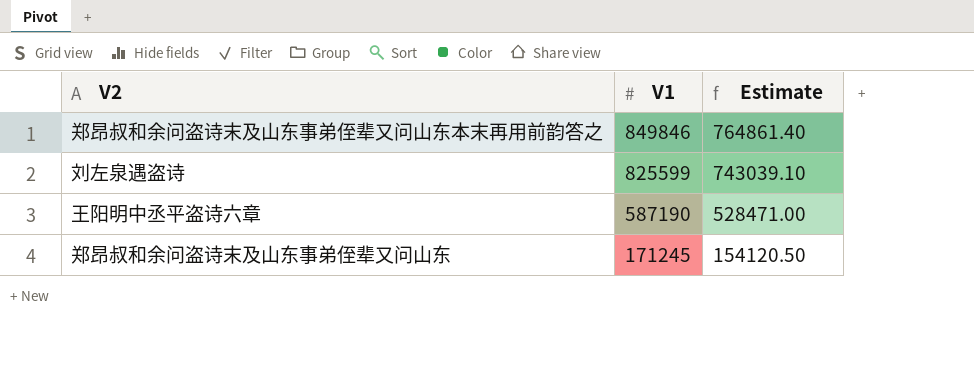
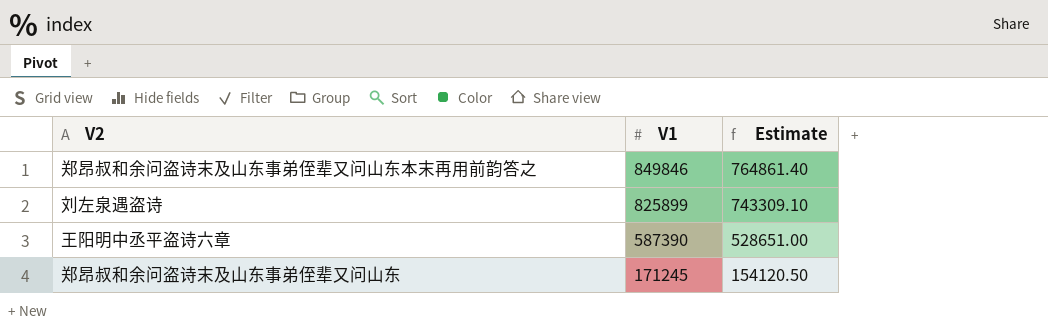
刘左泉遇盗诗 | V1: 825599 -> 825899
刘左泉遇盗诗 | Estimate: 743039.10 -> 743309.10
王阳明中丞平盗诗六章 | V1: 587190 -> 587390
王阳明中丞平盗诗六章 | Estimate: 528471.00 -> 528651.00

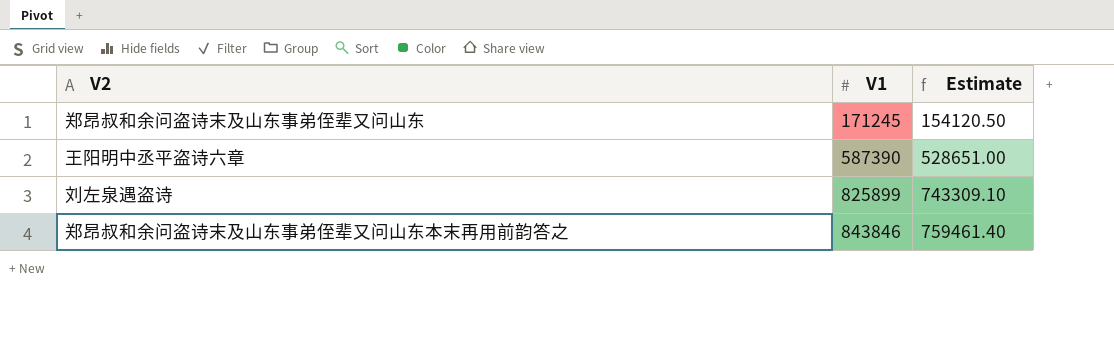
row order: V1 descending -> V1 ascending
郑昂叔和余问盗诗末及山东事弟侄辈又问山东本末再用前韵答之 | V1: 849846 -> 843846
郑昂叔和余问盗诗末及山东事弟侄辈又问山东本末再用前韵答之 | Estimate: 764861.40 -> 759461.40

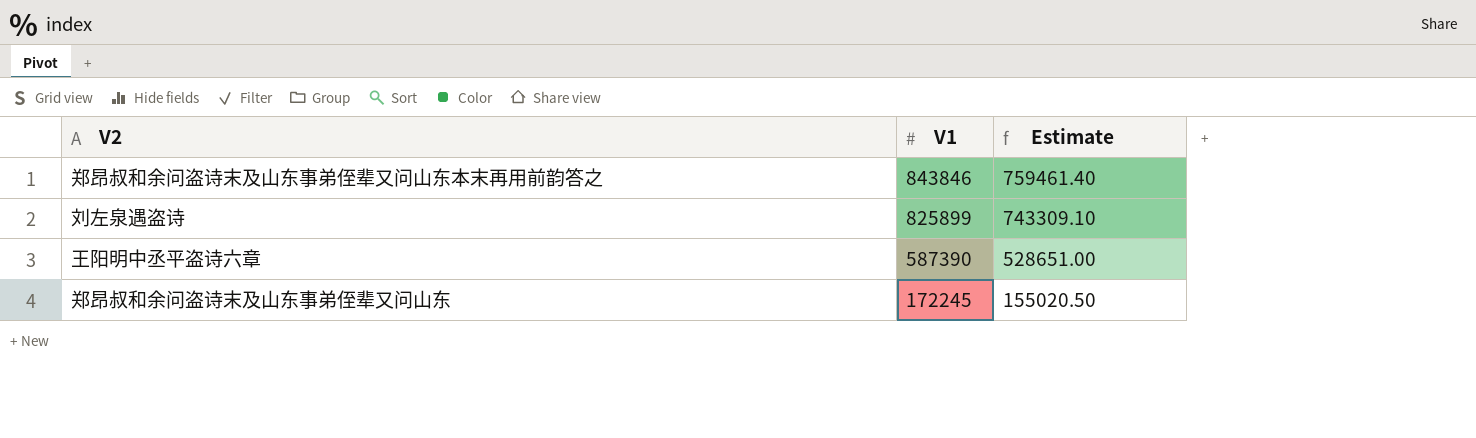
row order: V1 ascending -> V1 descending
郑昂叔和余问盗诗末及山东事弟侄辈又问山东 | V1: 171245 -> 172245
郑昂叔和余问盗诗末及山东事弟侄辈又问山东 | Estimate: 154120.50 -> 155020.50

